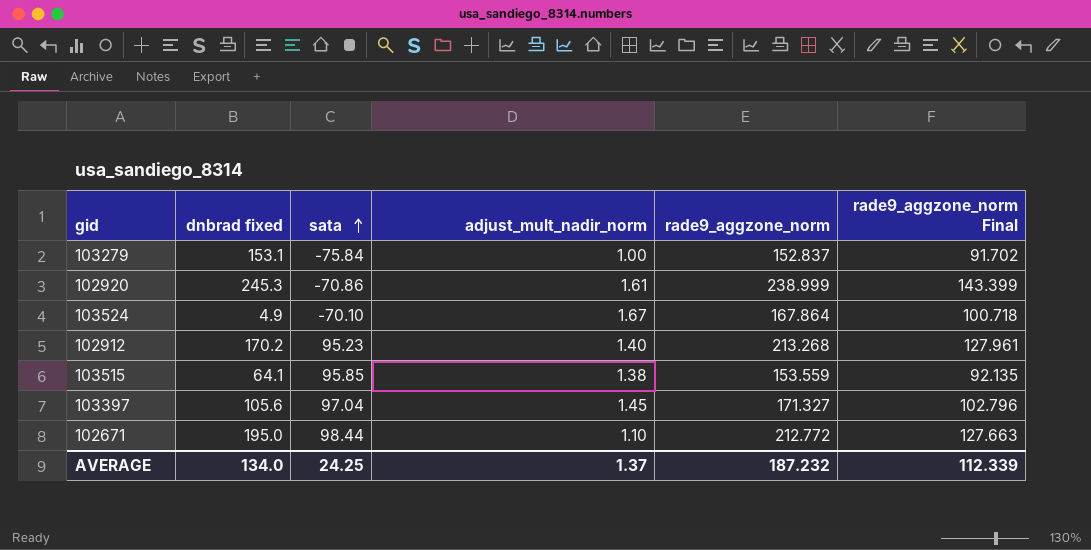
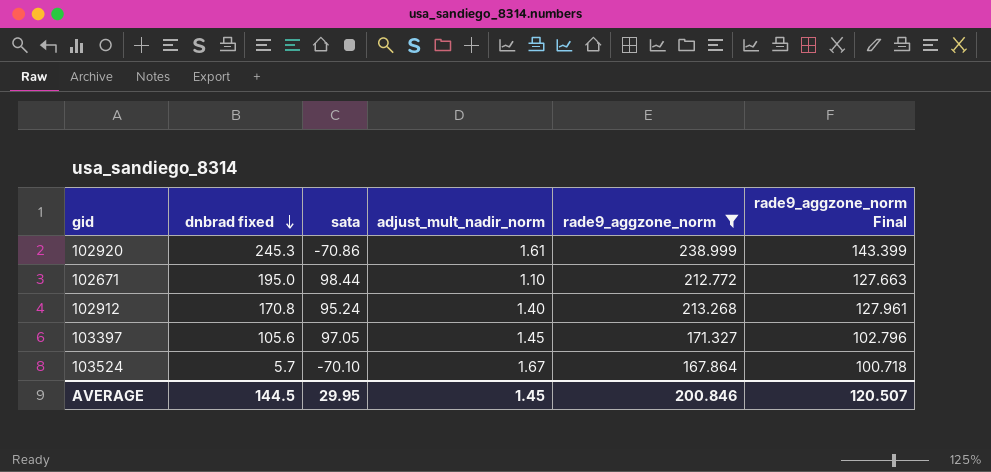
filter: none -> rade9_aggzone_norm >= 167.864
row order: sata ascending -> dnbrad fixed descending
102912 | dnbrad fixed: 170.2 -> 170.8
102912 | sata: 95.23 -> 95.24
103397 | sata: 97.04 -> 97.05
103524 | dnbrad fixed: 4.9 -> 5.7
AVERAGE | dnbrad fixed: 134.0 -> 144.5
AVERAGE | sata: 24.25 -> 29.95
AVERAGE | adjust_mult_nadir_norm: 1.37 -> 1.45
AVERAGE | rade9_aggzone_norm: 187.232 -> 200.846
AVERAGE | rade9_aggzone_norm Final: 112.339 -> 120.507

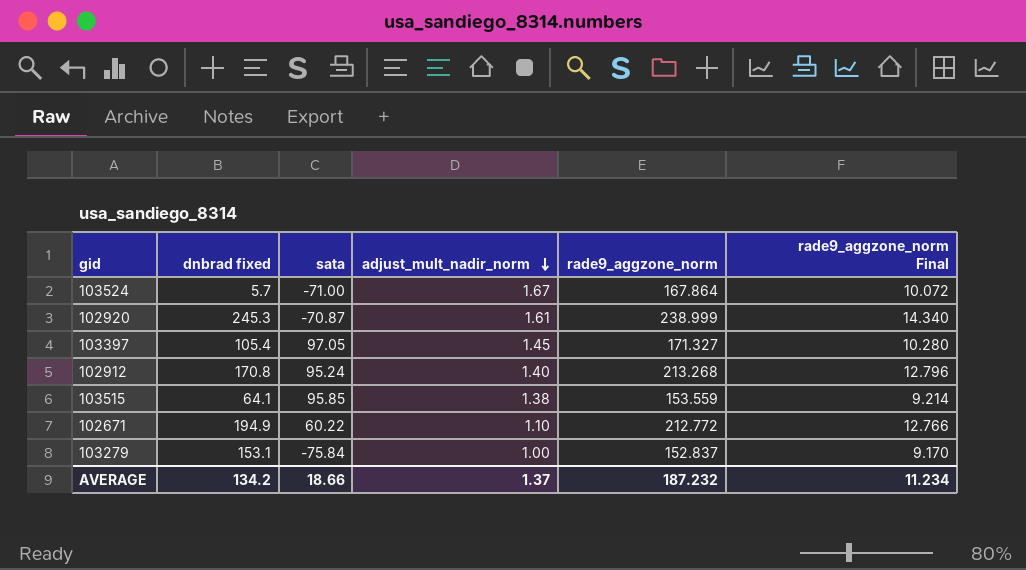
filter: rade9_aggzone_norm >= 167.864 -> none
row order: dnbrad fixed descending -> adjust_mult_nadir_norm descending
column rade9_aggzone_norm Final | formula: [rade9_aggzone_norm] * 0.6 -> [rade9_aggzone_norm] * 0.06
103524 | sata: -70.10 -> -71.00
102920 | sata: -70.86 -> -70.87
103397 | dnbrad fixed: 105.6 -> 105.4
102671 | dnbrad fixed: 195.0 -> 194.9
102671 | sata: 98.44 -> 60.22
AVERAGE | dnbrad fixed: 144.5 -> 134.2
AVERAGE | sata: 29.95 -> 18.66
AVERAGE | adjust_mult_nadir_norm: 1.45 -> 1.37
AVERAGE | rade9_aggzone_norm: 200.846 -> 187.232
AVERAGE | rade9_aggzone_norm Final: 120.507 -> 11.234

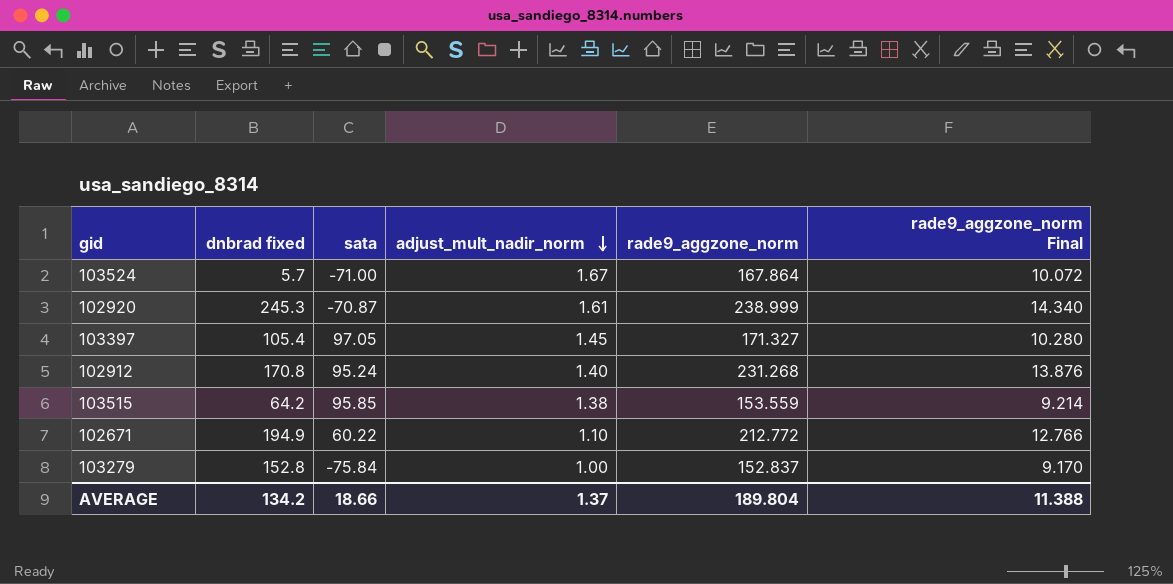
102912 | rade9_aggzone_norm: 213.268 -> 231.268
102912 | rade9_aggzone_norm Final: 12.796 -> 13.876
103515 | dnbrad fixed: 64.1 -> 64.2
103279 | dnbrad fixed: 153.1 -> 152.8
AVERAGE | rade9_aggzone_norm: 187.232 -> 189.804
AVERAGE | rade9_aggzone_norm Final: 11.234 -> 11.388

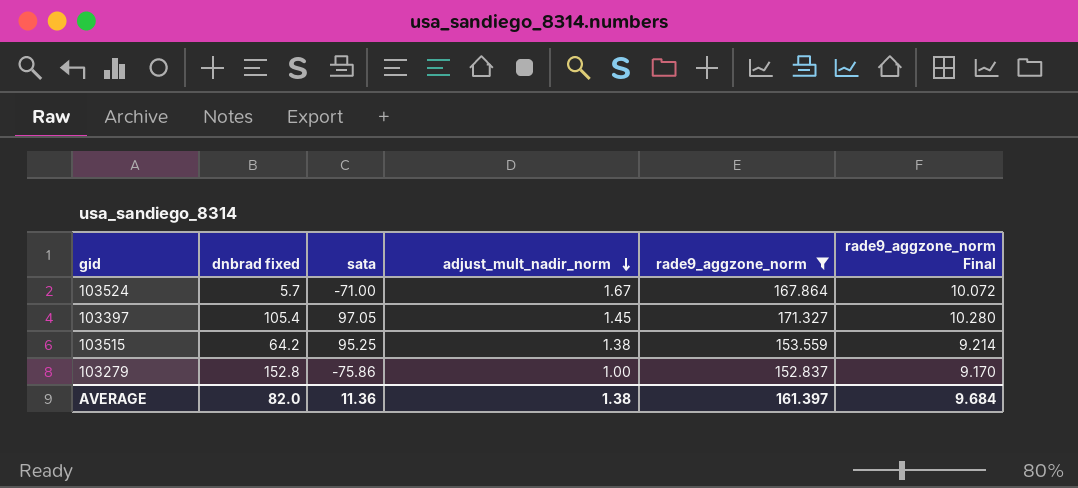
filter: none -> rade9_aggzone_norm <= 171.327
103515 | sata: 95.85 -> 95.25
103279 | sata: -75.84 -> -75.86
AVERAGE | dnbrad fixed: 134.2 -> 82.0
AVERAGE | sata: 18.66 -> 11.36
AVERAGE | adjust_mult_nadir_norm: 1.37 -> 1.38
AVERAGE | rade9_aggzone_norm: 189.804 -> 161.397
AVERAGE | rade9_aggzone_norm Final: 11.388 -> 9.684

